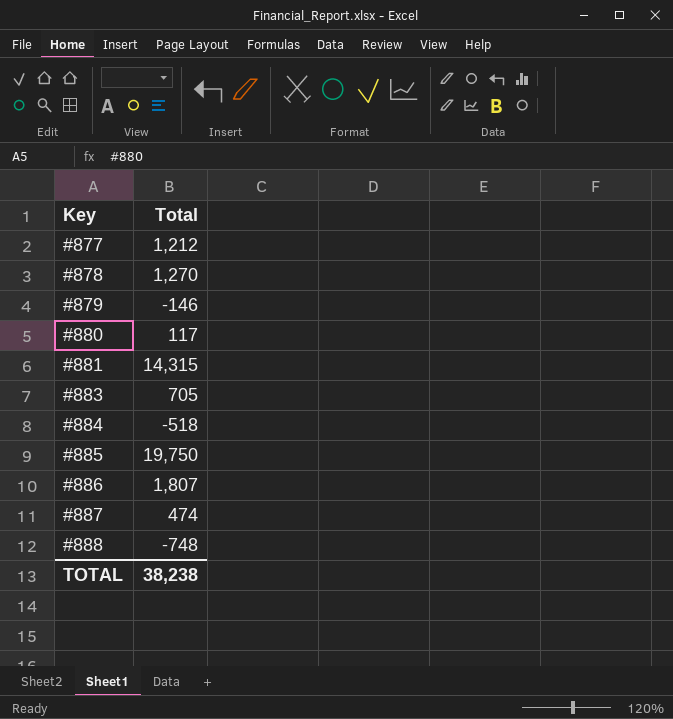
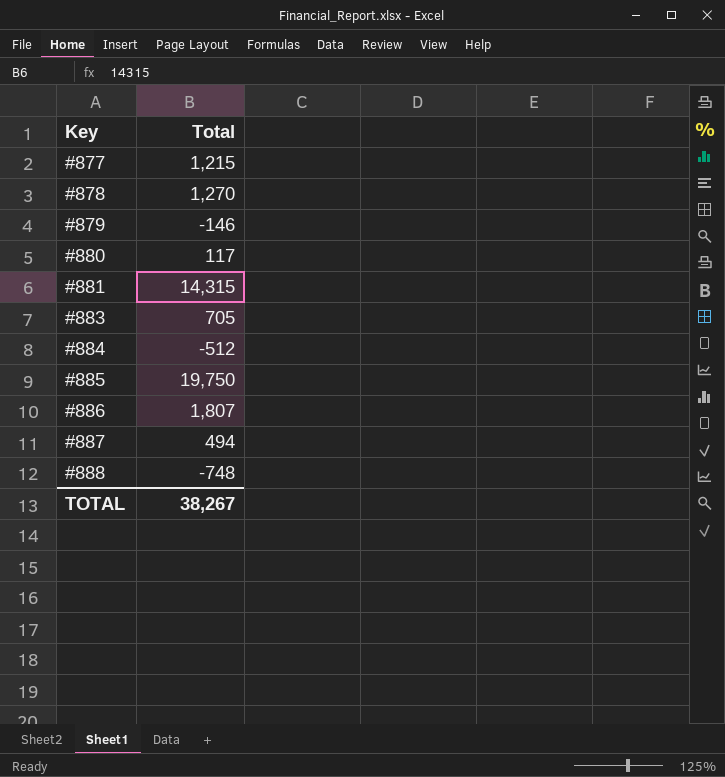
#877 | Total: 1,212 -> 1,215
#884 | Total: -518 -> -512
#887 | Total: 474 -> 494
TOTAL | Total: 38,238 -> 38,267

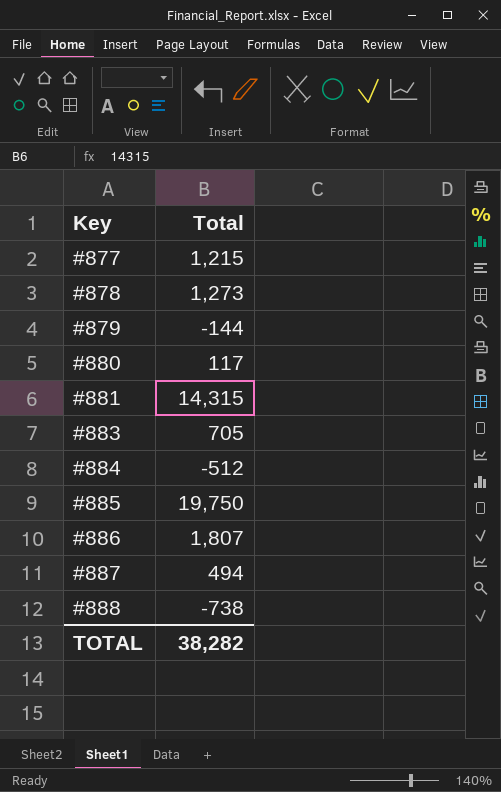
#878 | Total: 1,270 -> 1,273
#879 | Total: -146 -> -144
#888 | Total: -748 -> -738
TOTAL | Total: 38,267 -> 38,282

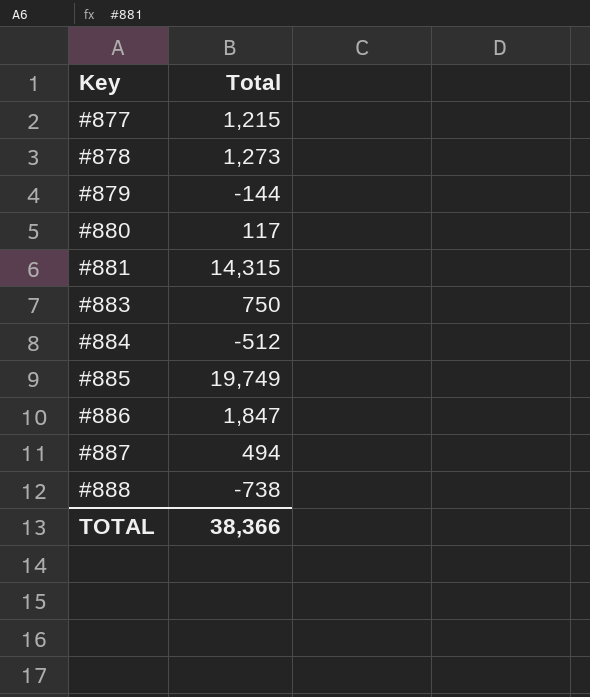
#883 | Total: 705 -> 750
#885 | Total: 19,750 -> 19,749
#886 | Total: 1,807 -> 1,847
TOTAL | Total: 38,282 -> 38,366

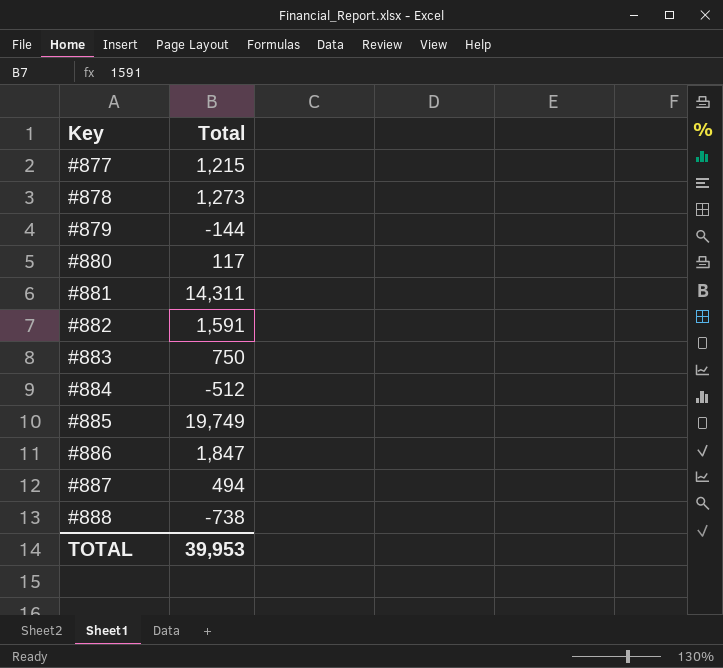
#881 | Total: 14,315 -> 14,311
row #882: none -> 1,591
TOTAL | Total: 38,366 -> 39,953

